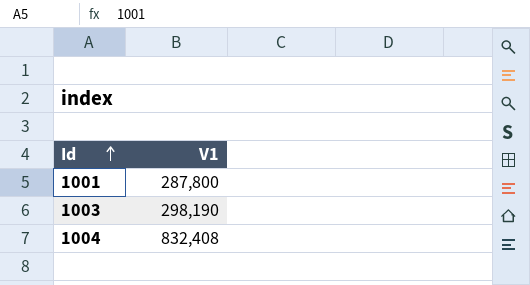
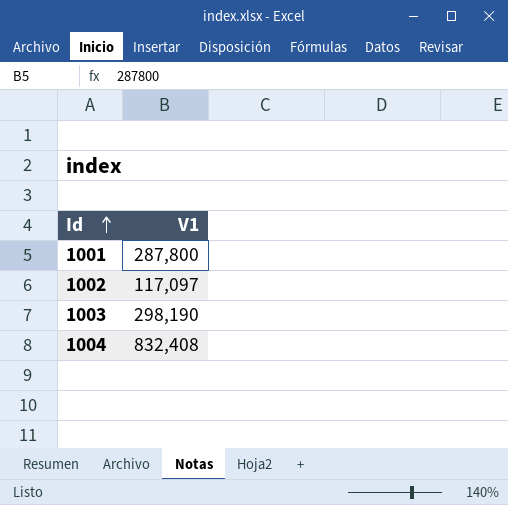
row 1002: none -> 117,097

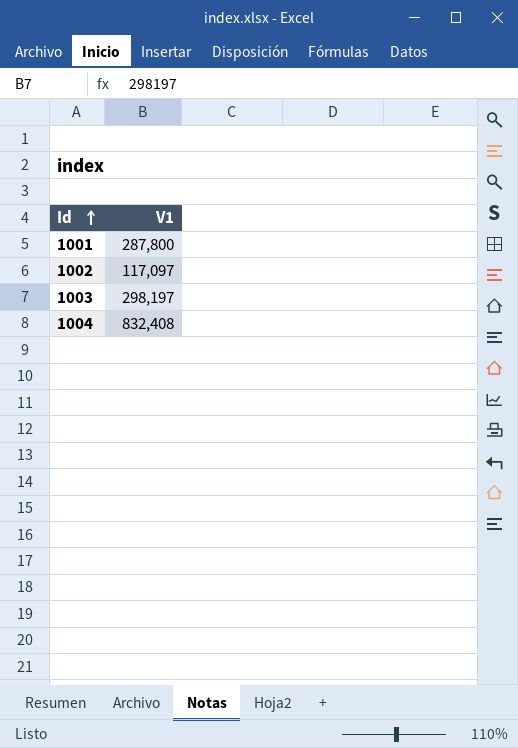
1003 | V1: 298,190 -> 298,197

